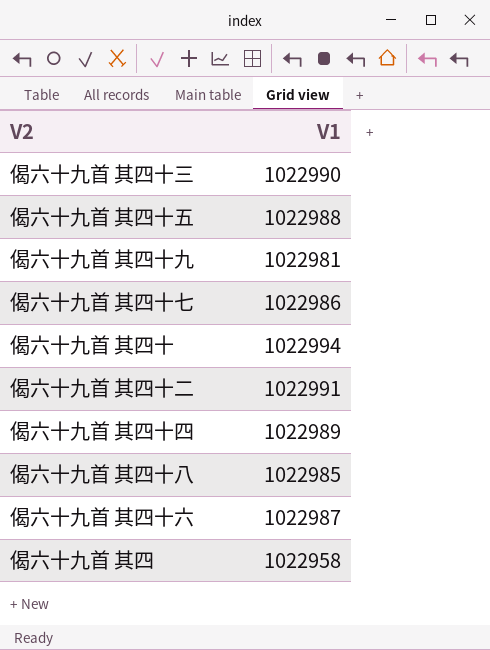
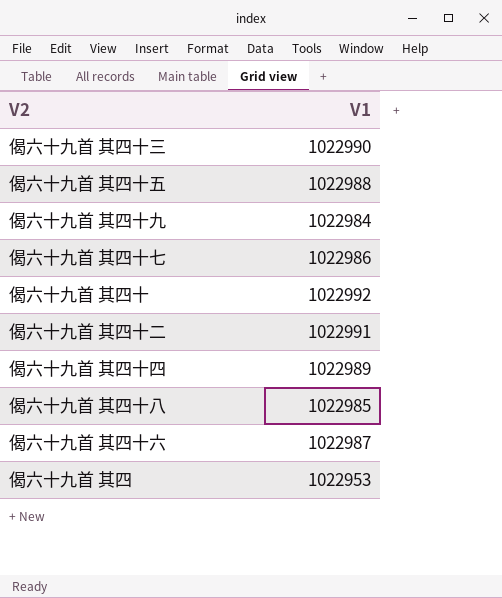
偈六十九首 其四十九 | V1: 1022981 -> 1022984
偈六十九首 其四十 | V1: 1022994 -> 1022992
偈六十九首 其四 | V1: 1022958 -> 1022953

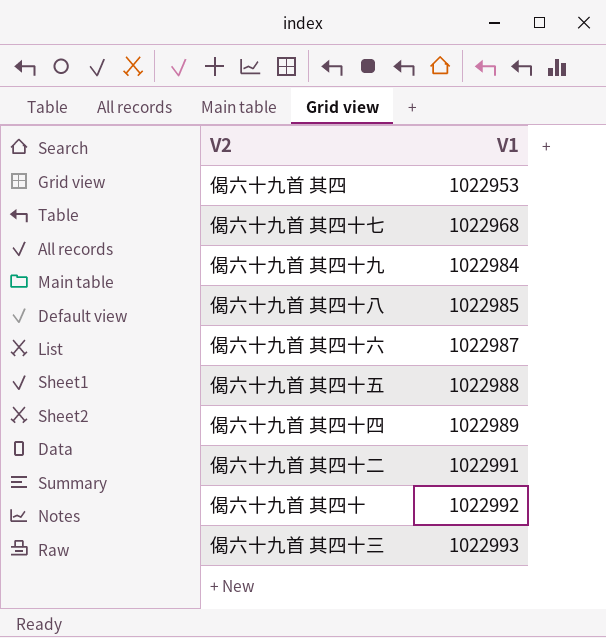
row order: none -> V1 ascending
偈六十九首 其四十七 | V1: 1022986 -> 1022968
偈六十九首 其四十三 | V1: 1022990 -> 1022993

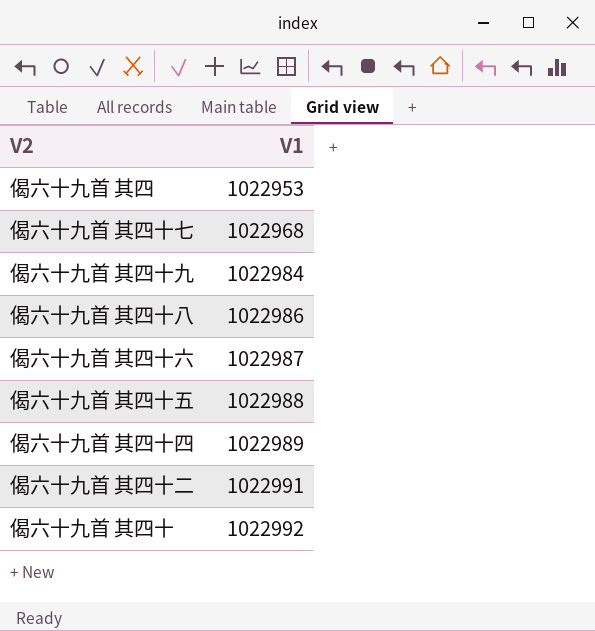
row 偈六十九首 其四十三: 1022993 -> none
偈六十九首 其四十八 | V1: 1022985 -> 1022986

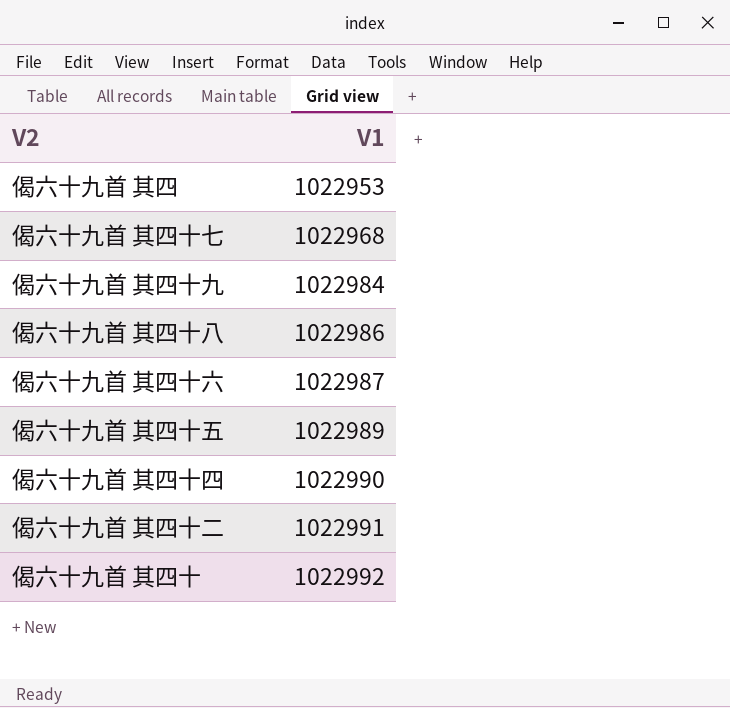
偈六十九首 其四十五 | V1: 1022988 -> 1022989
偈六十九首 其四十四 | V1: 1022989 -> 1022990

